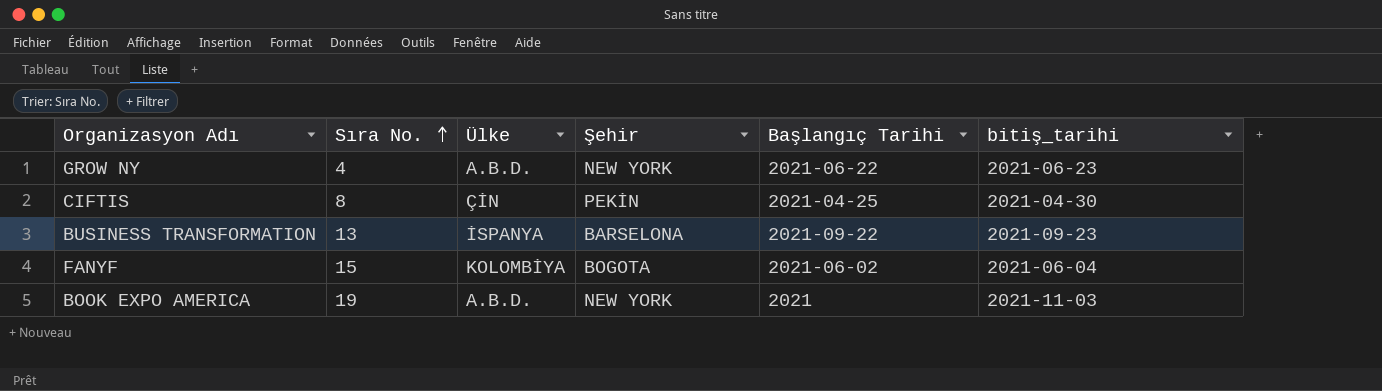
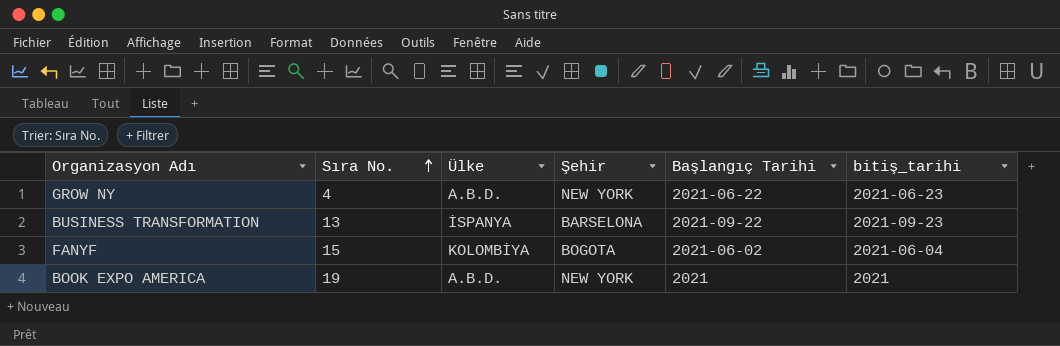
row CIFTIS: 8 | ÇİN | PEKİN | 2021-04-25 | 2021-04-30 -> none
BOOK EXPO AMERICA | bitiş_tarihi: 2021-11-03 -> 2021

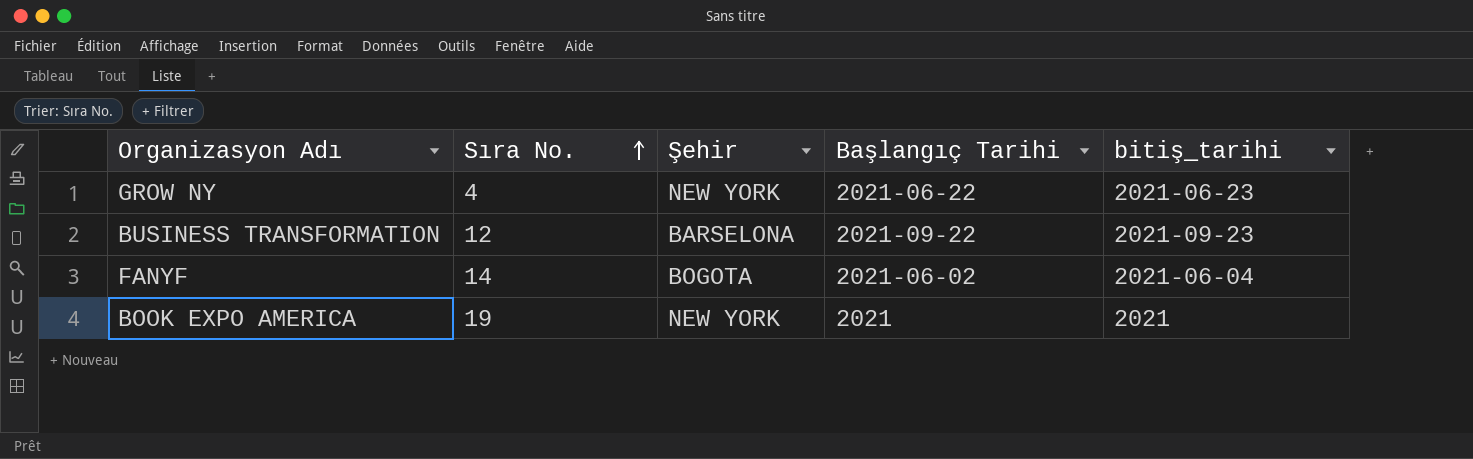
column Ülke | position: 3 -> none
BUSINESS TRANSFORMATION | Sıra No.: 13 -> 12
FANYF | Sıra No.: 15 -> 14

